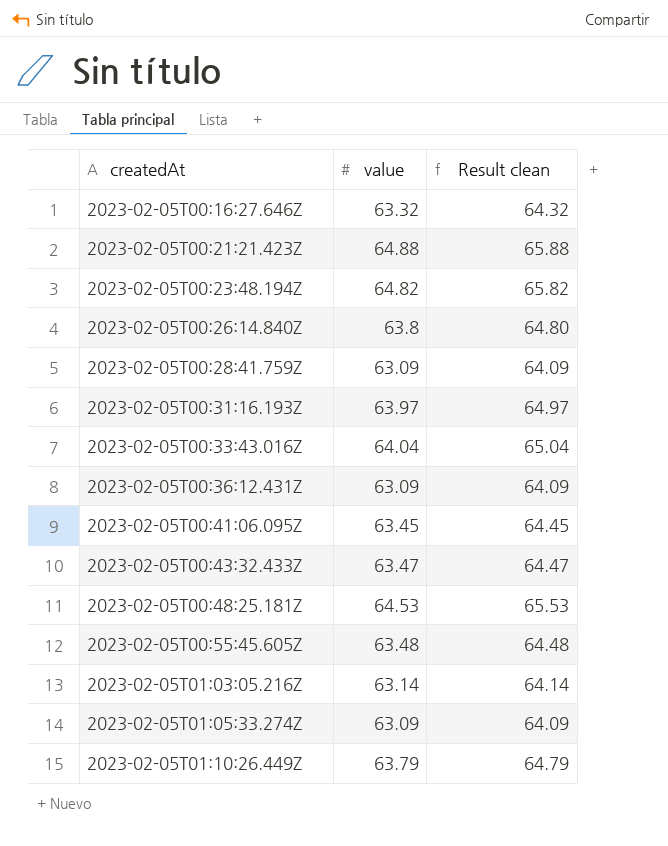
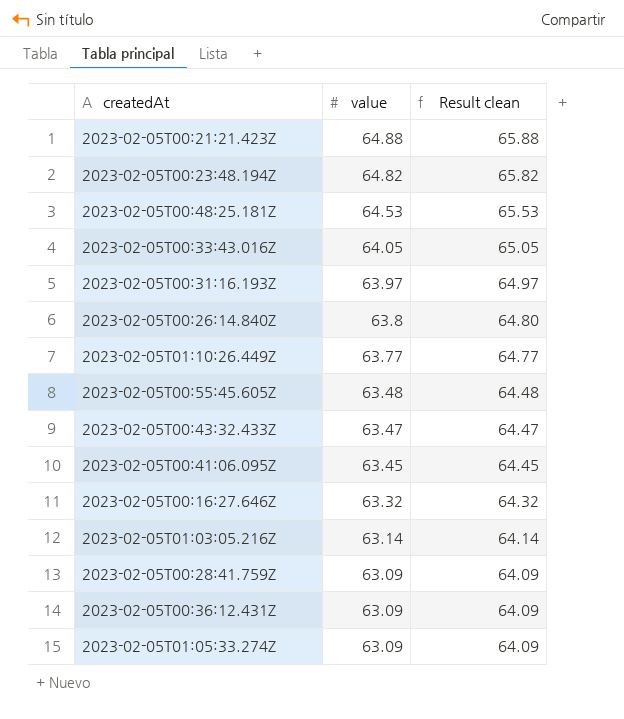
row order: createdAt ascending -> value descending
2023-02-05T00:33:43.016Z | value: 64.04 -> 64.05
2023-02-05T00:33:43.016Z | Result clean: 65.04 -> 65.05
2023-02-05T01:10:26.449Z | value: 63.79 -> 63.77
2023-02-05T01:10:26.449Z | Result clean: 64.79 -> 64.77

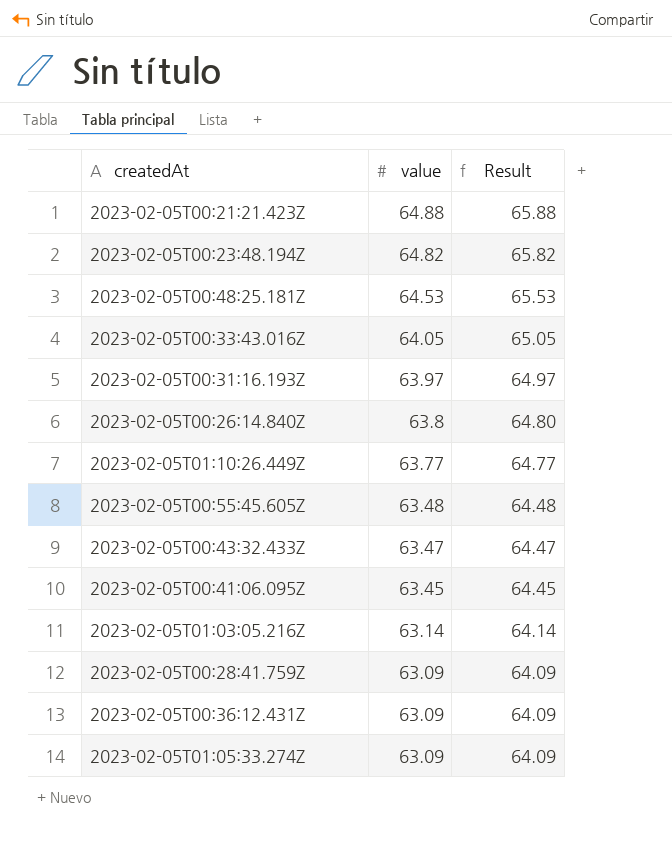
column name: Result clean -> Result
row 2023-02-05T00:16:27.646Z: 63.32 | 64.32 -> none

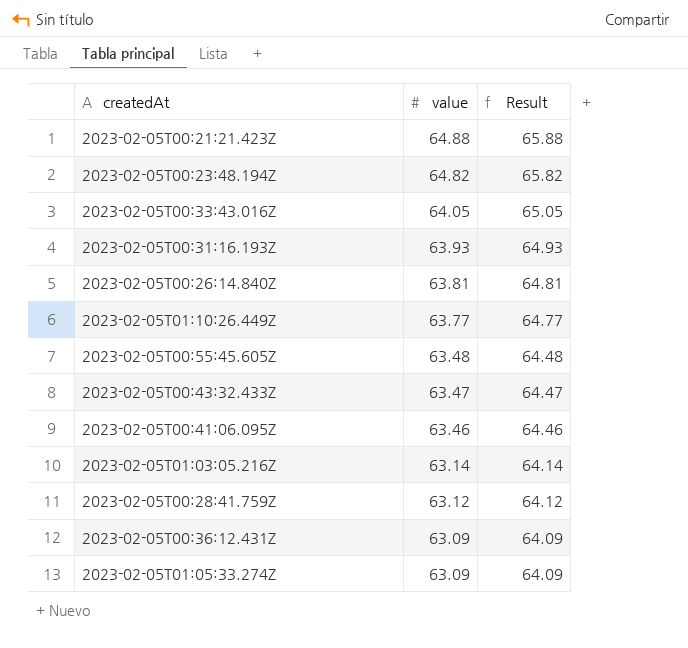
row 2023-02-05T00:48:25.181Z: 64.53 | 65.53 -> none
2023-02-05T00:31:16.193Z | value: 63.97 -> 63.93
2023-02-05T00:31:16.193Z | Result: 64.97 -> 64.93
2023-02-05T00:26:14.840Z | value: 63.8 -> 63.81
2023-02-05T00:26:14.840Z | Result: 64.80 -> 64.81
2023-02-05T00:41:06.095Z | value: 63.45 -> 63.46
2023-02-05T00:41:06.095Z | Result: 64.45 -> 64.46
2023-02-05T00:28:41.759Z | value: 63.09 -> 63.12
2023-02-05T00:28:41.759Z | Result: 64.09 -> 64.12

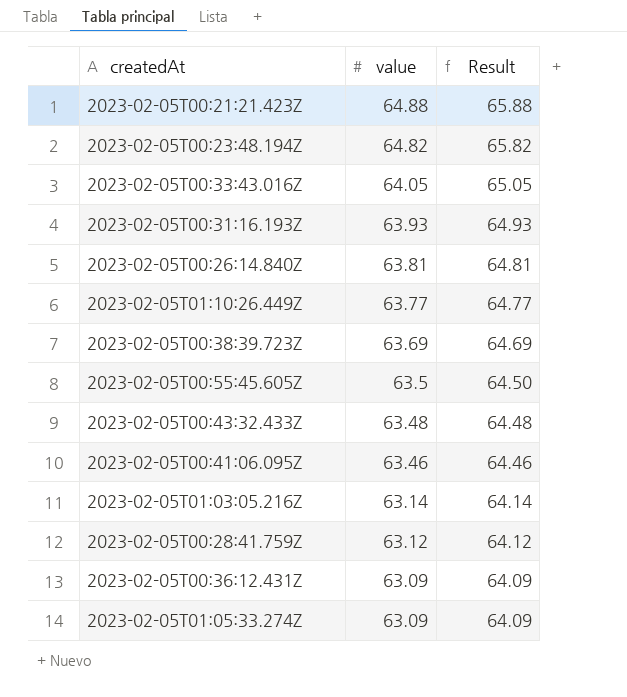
row 2023-02-05T00:38:39.723Z: none -> 63.69 | 64.69
2023-02-05T00:55:45.605Z | value: 63.48 -> 63.5
2023-02-05T00:55:45.605Z | Result: 64.48 -> 64.50
2023-02-05T00:43:32.433Z | value: 63.47 -> 63.48
2023-02-05T00:43:32.433Z | Result: 64.47 -> 64.48

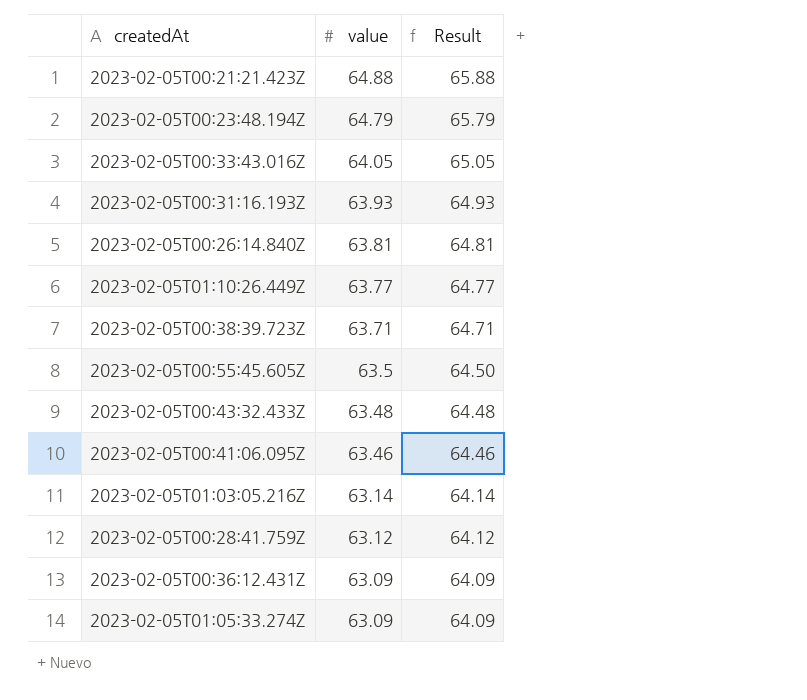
2023-02-05T00:23:48.194Z | value: 64.82 -> 64.79
2023-02-05T00:23:48.194Z | Result: 65.82 -> 65.79
2023-02-05T00:38:39.723Z | value: 63.69 -> 63.71
2023-02-05T00:38:39.723Z | Result: 64.69 -> 64.71

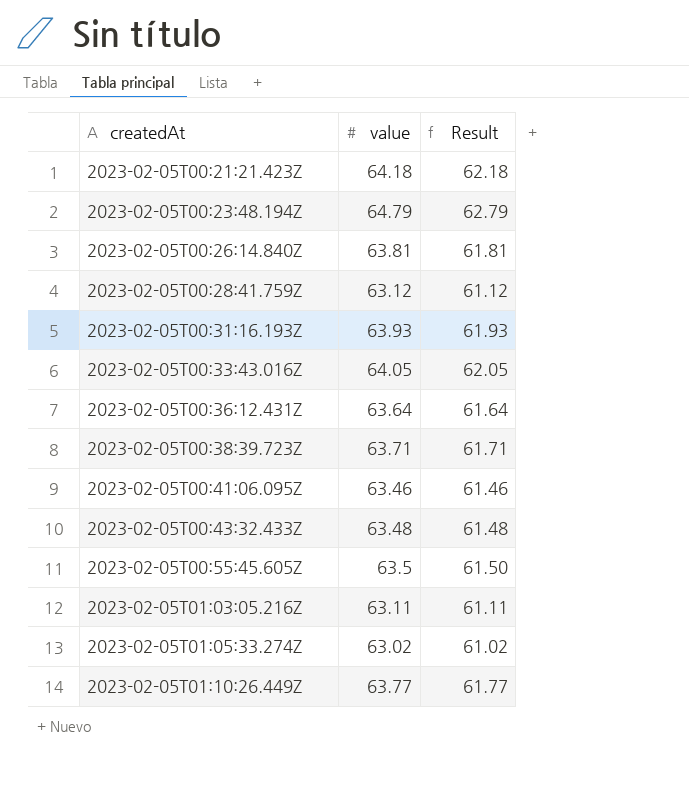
row order: value descending -> createdAt ascending
column Result | formula: [value] + 1 -> [value] - 2
2023-02-05T00:21:21.423Z | value: 64.88 -> 64.18
2023-02-05T00:36:12.431Z | value: 63.09 -> 63.64
2023-02-05T01:03:05.216Z | value: 63.14 -> 63.11
2023-02-05T01:05:33.274Z | value: 63.09 -> 63.02

